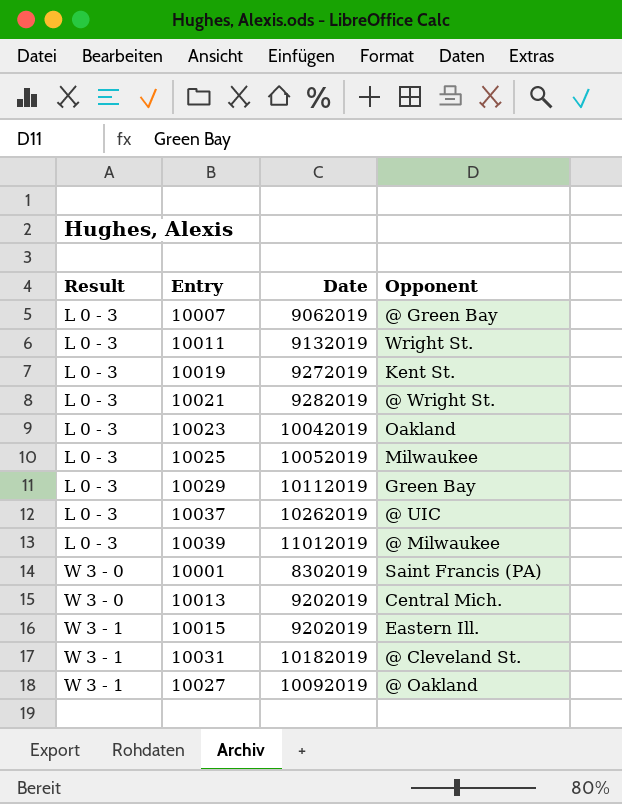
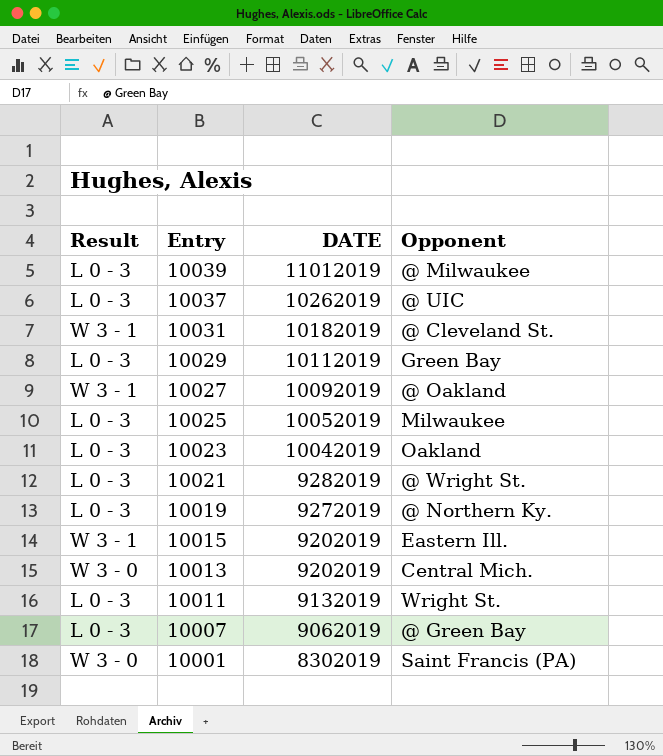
row order: Result ascending -> Entry descending
column name: Date -> DATE
10019 | Opponent: Kent St. -> @ Northern Ky.

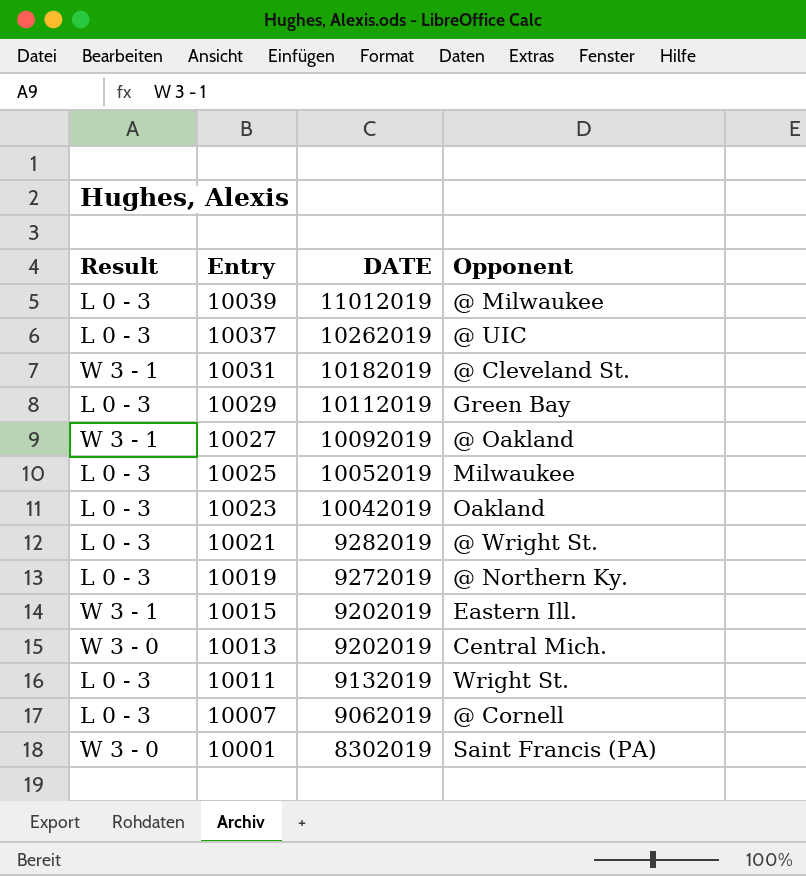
10007 | Opponent: @ Green Bay -> @ Cornell

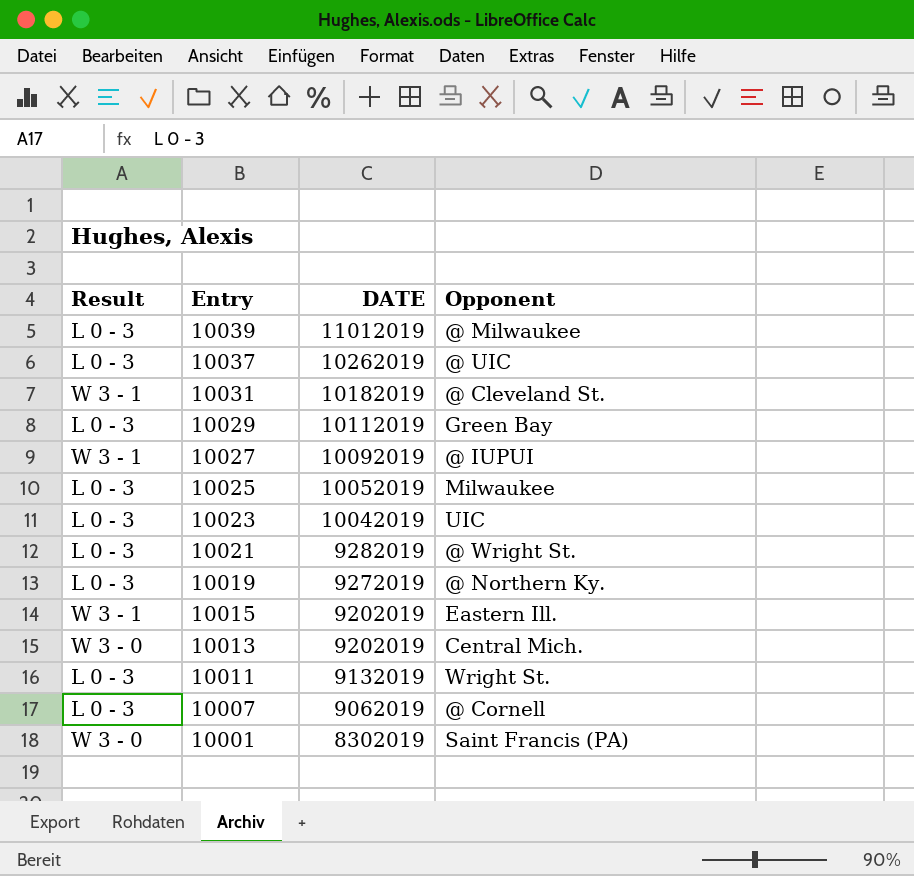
10027 | Opponent: @ Oakland -> @ IUPUI
10023 | Opponent: Oakland -> UIC

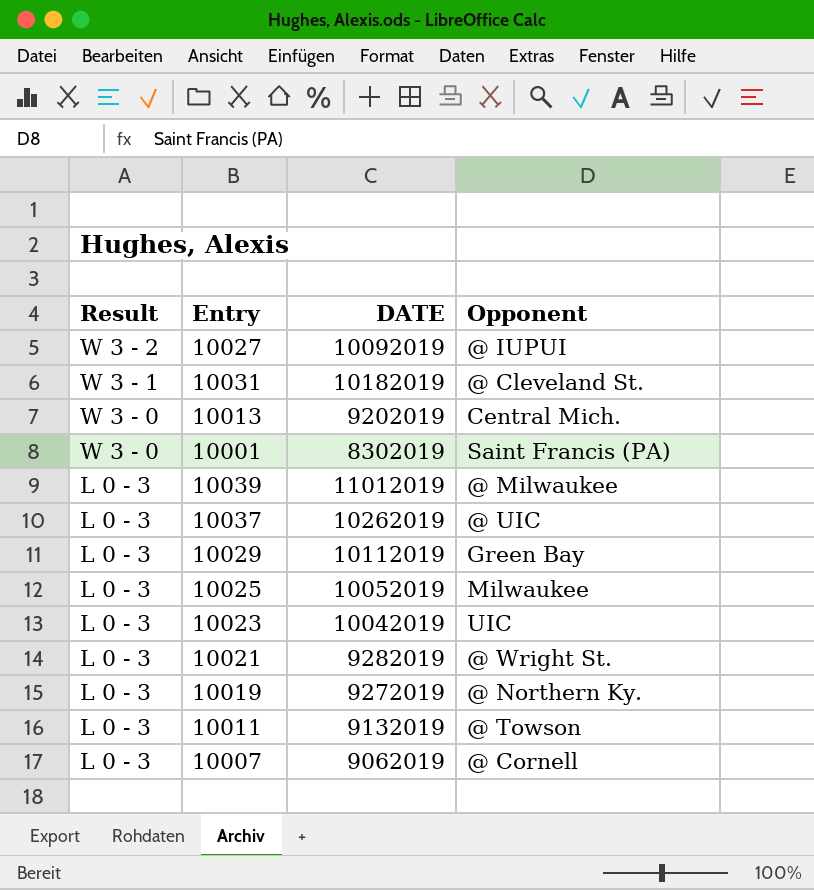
row order: Entry descending -> Result descending
row 10015: W 3 - 1 | 9202019 | Eastern Ill. -> none
10027 | Result: W 3 - 1 -> W 3 - 2
10011 | Opponent: Wright St. -> @ Towson

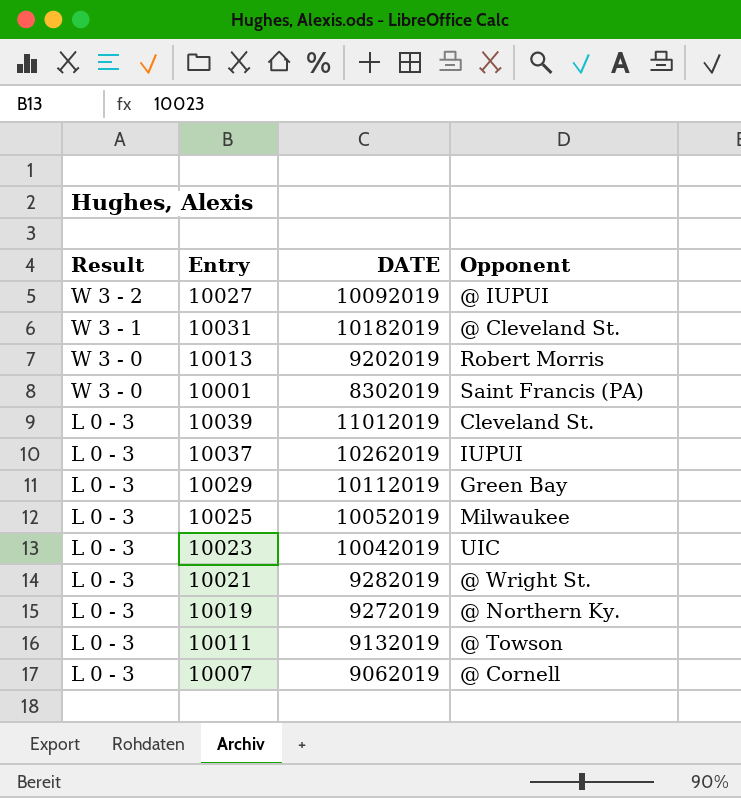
10013 | Opponent: Central Mich. -> Robert Morris
10039 | Opponent: @ Milwaukee -> Cleveland St.
10037 | Opponent: @ UIC -> IUPUI

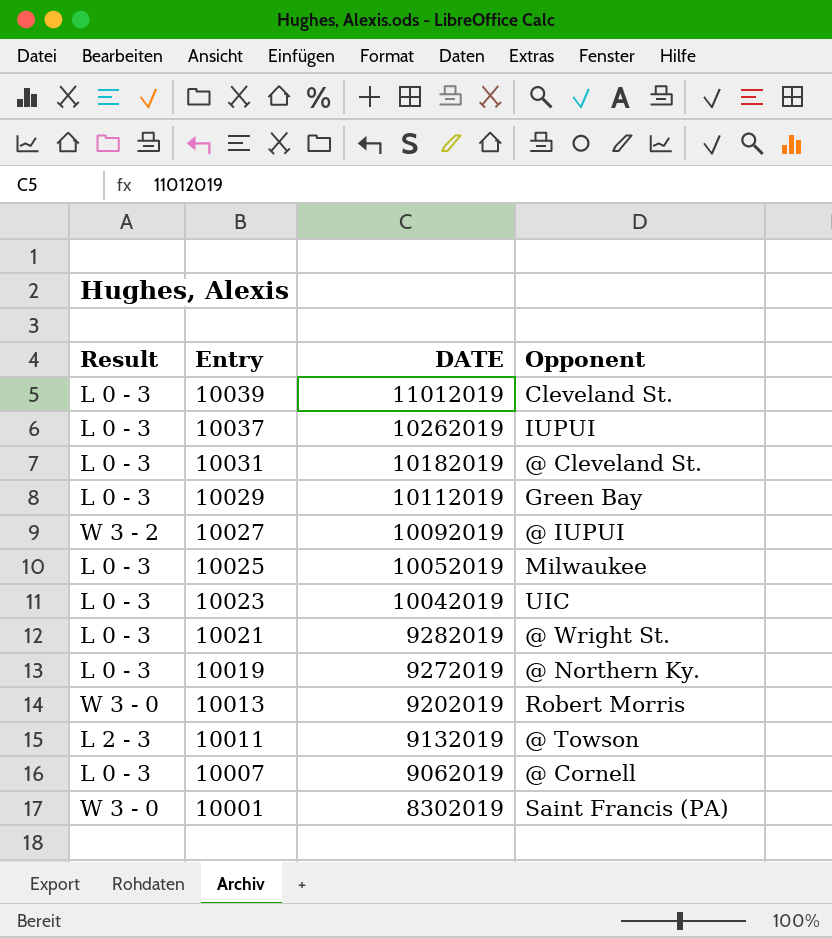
row order: Result descending -> Entry descending
10031 | Result: W 3 - 1 -> L 0 - 3
10011 | Result: L 0 - 3 -> L 2 - 3

